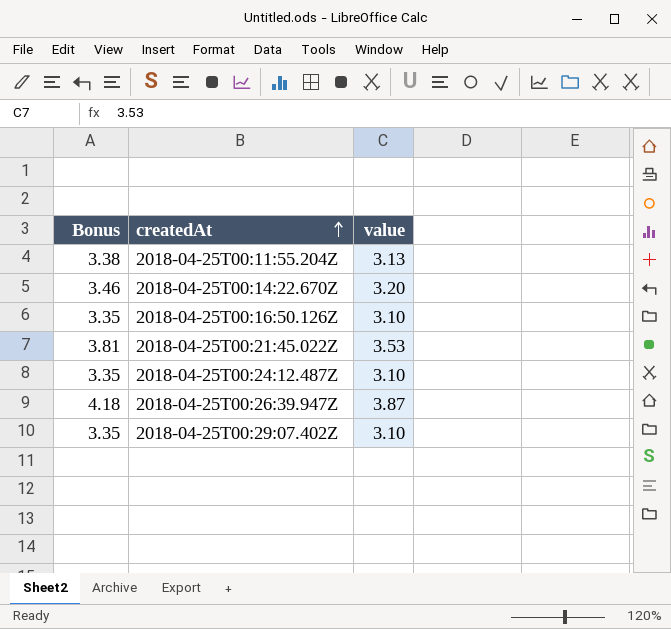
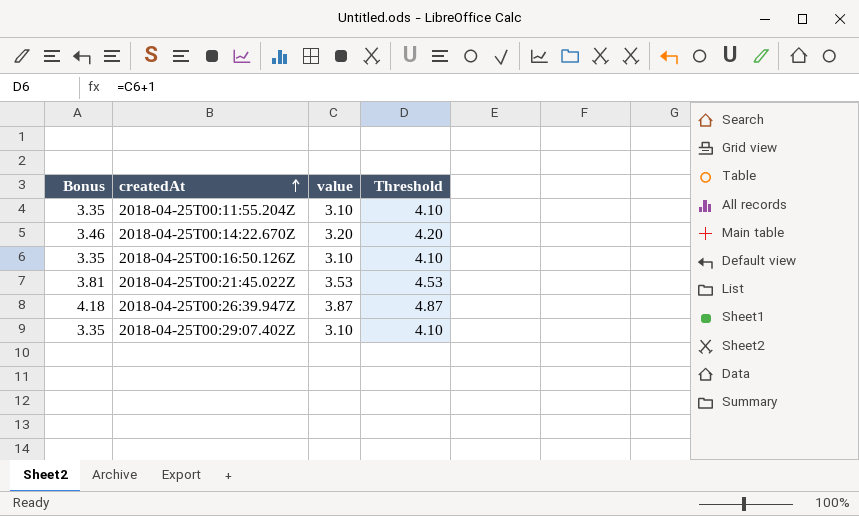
column Threshold | formula: none -> [value] + 1
row 2018-04-25T00:24:12.487Z: 3.35 | 3.10 -> none
2018-04-25T00:11:55.204Z | Bonus: 3.38 -> 3.35
2018-04-25T00:11:55.204Z | value: 3.13 -> 3.10

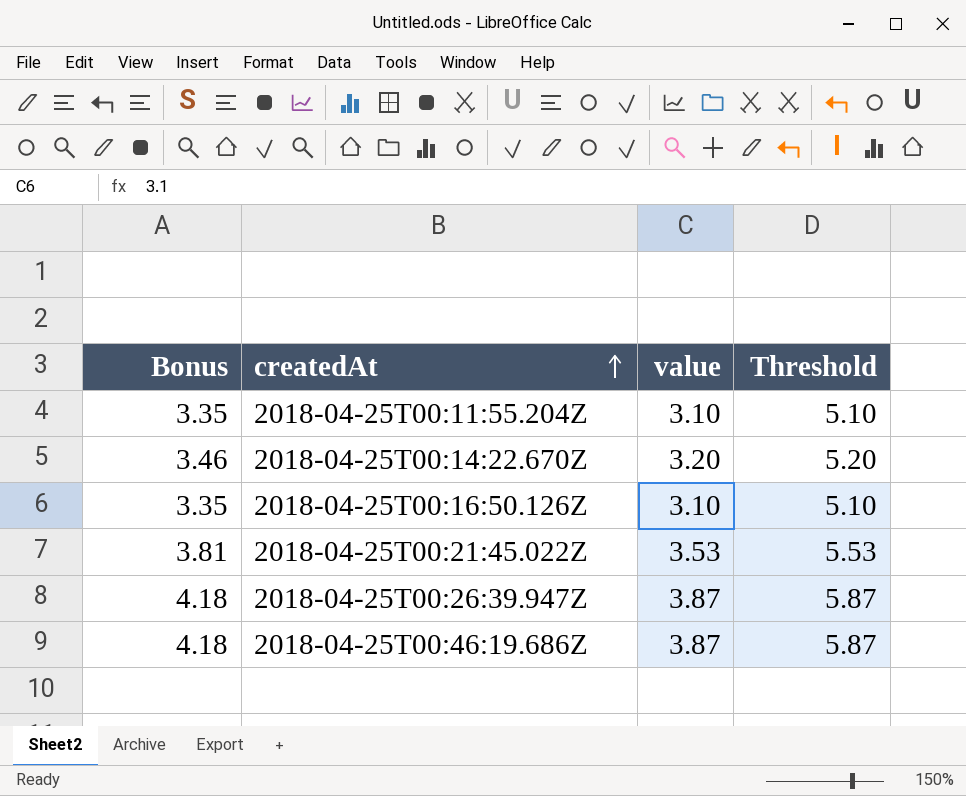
column Threshold | formula: [value] + 1 -> [value] + 2
row 2018-04-25T00:29:07.402Z: 3.35 | 3.10 | 4.10 -> none
row 2018-04-25T00:46:19.686Z: none -> 4.18 | 3.87 | 5.87

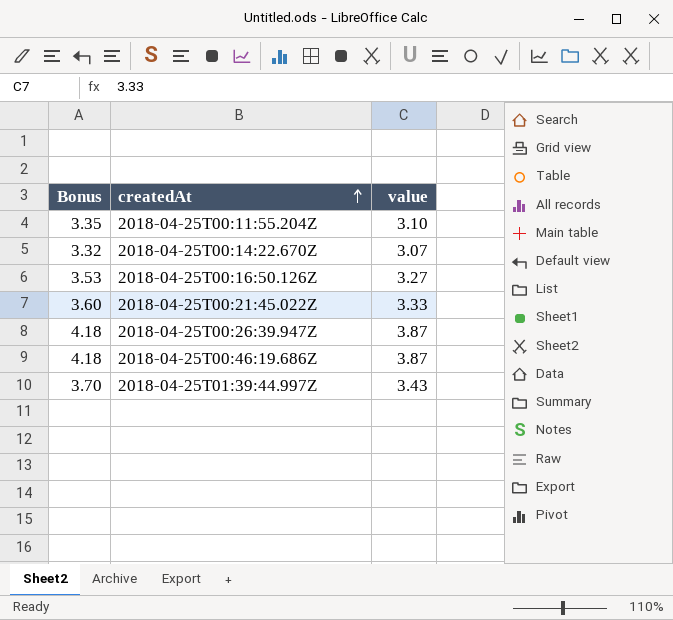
column Threshold | formula: [value] + 2 -> none
2018-04-25T00:14:22.670Z | Bonus: 3.46 -> 3.32
2018-04-25T00:14:22.670Z | value: 3.20 -> 3.07
2018-04-25T00:16:50.126Z | Bonus: 3.35 -> 3.53
2018-04-25T00:16:50.126Z | value: 3.10 -> 3.27
2018-04-25T00:21:45.022Z | Bonus: 3.81 -> 3.60
2018-04-25T00:21:45.022Z | value: 3.53 -> 3.33
row 2018-04-25T01:39:44.997Z: none -> 3.70 | 3.43

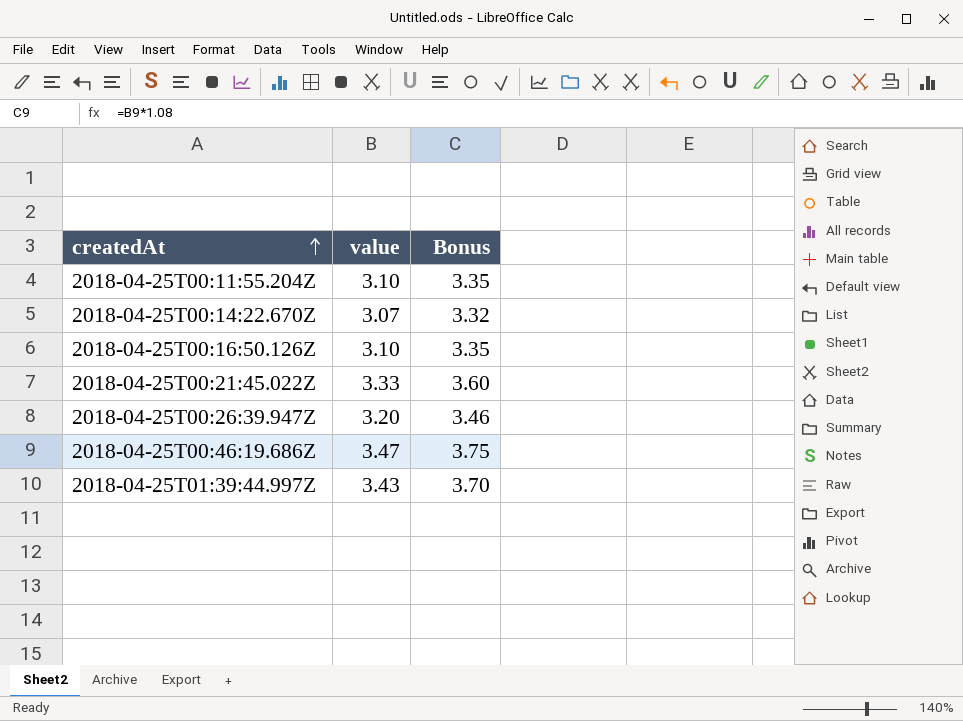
column Bonus | position: 1 -> 3
2018-04-25T00:16:50.126Z | value: 3.27 -> 3.10
2018-04-25T00:16:50.126Z | Bonus: 3.53 -> 3.35
2018-04-25T00:26:39.947Z | value: 3.87 -> 3.20
2018-04-25T00:26:39.947Z | Bonus: 4.18 -> 3.46
2018-04-25T00:46:19.686Z | value: 3.87 -> 3.47
2018-04-25T00:46:19.686Z | Bonus: 4.18 -> 3.75

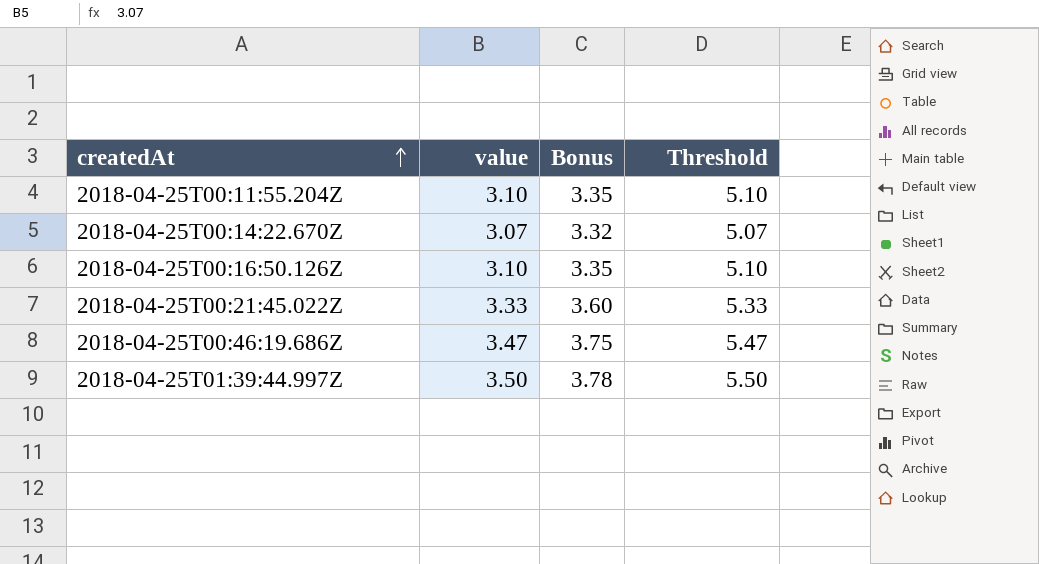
column Threshold | formula: none -> [value] + 2
row 2018-04-25T00:26:39.947Z: 3.20 | 3.46 -> none
2018-04-25T01:39:44.997Z | value: 3.43 -> 3.50
2018-04-25T01:39:44.997Z | Bonus: 3.70 -> 3.78

